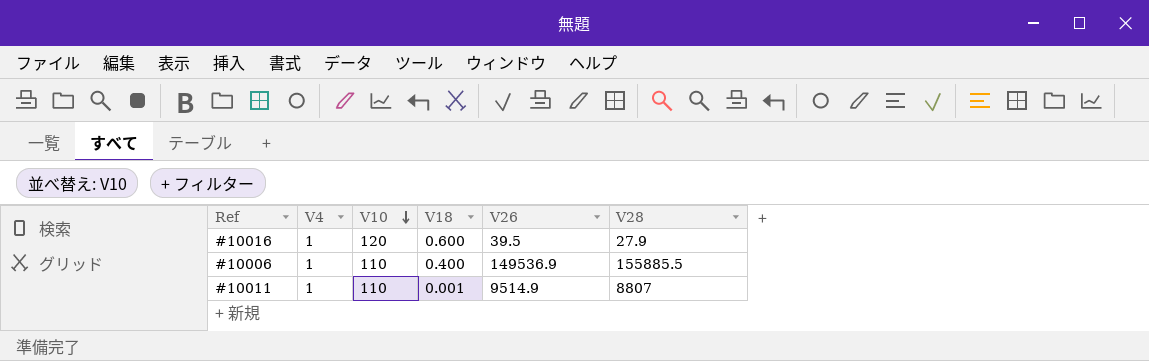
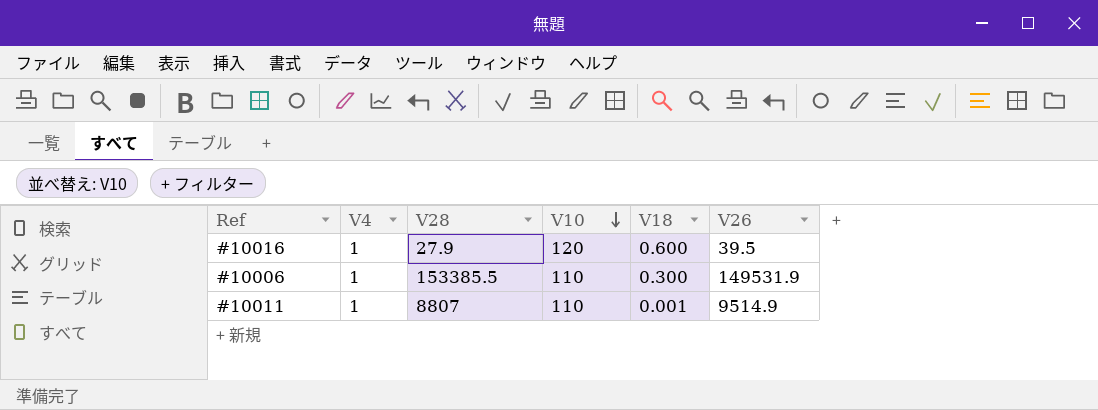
column V28 | position: 6 -> 3
#10006 | V28: 155885.5 -> 153385.5
#10006 | V18: 0.400 -> 0.300
#10006 | V26: 149536.9 -> 149531.9

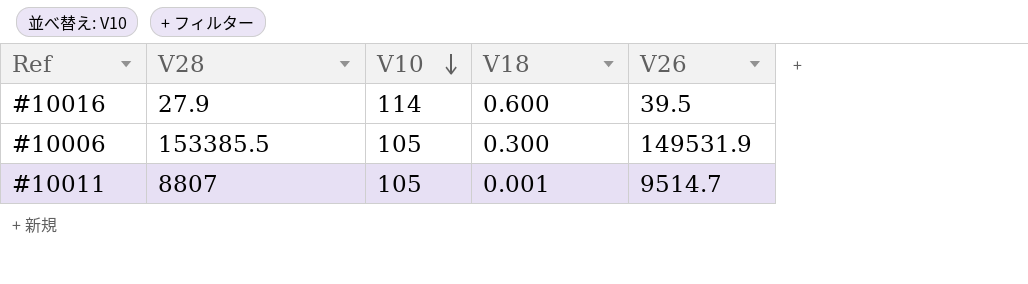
column V4 | position: 2 -> none
#10016 | V10: 120 -> 114
#10006 | V10: 110 -> 105
#10011 | V10: 110 -> 105
#10011 | V26: 9514.9 -> 9514.7

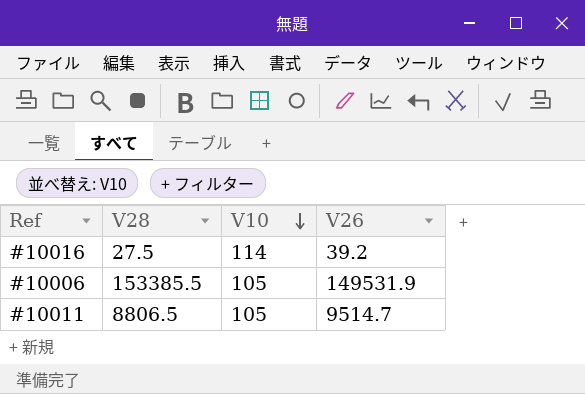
column V18 | position: 4 -> none
#10016 | V28: 27.9 -> 27.5
#10016 | V26: 39.5 -> 39.2
#10011 | V28: 8807 -> 8806.5

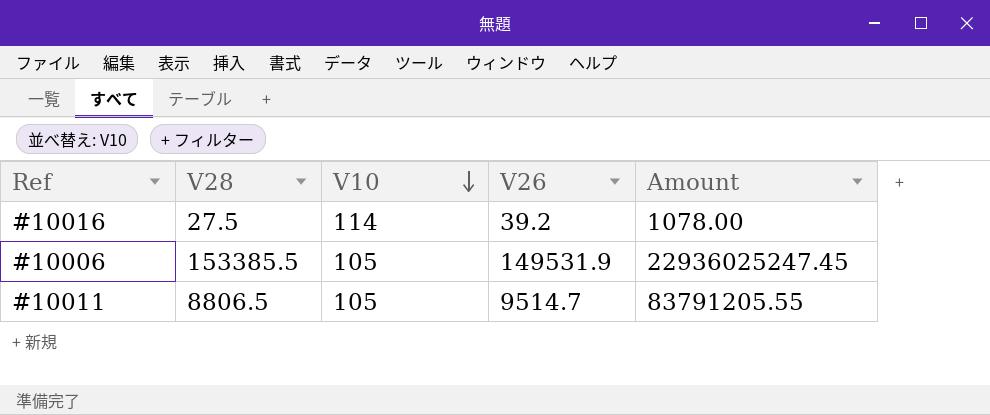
column Amount | formula: none -> [V28] * [V26]

